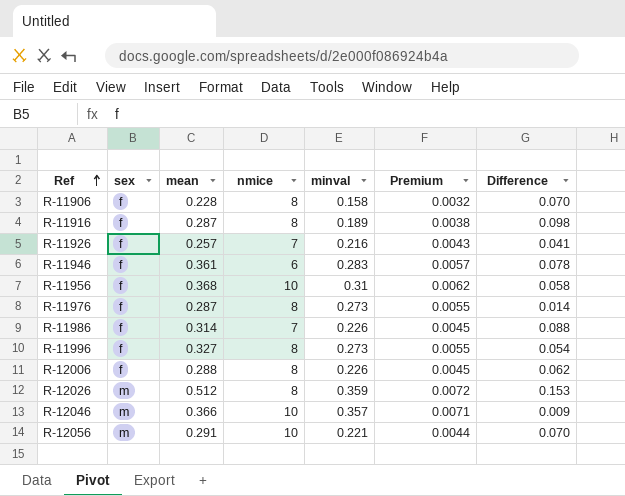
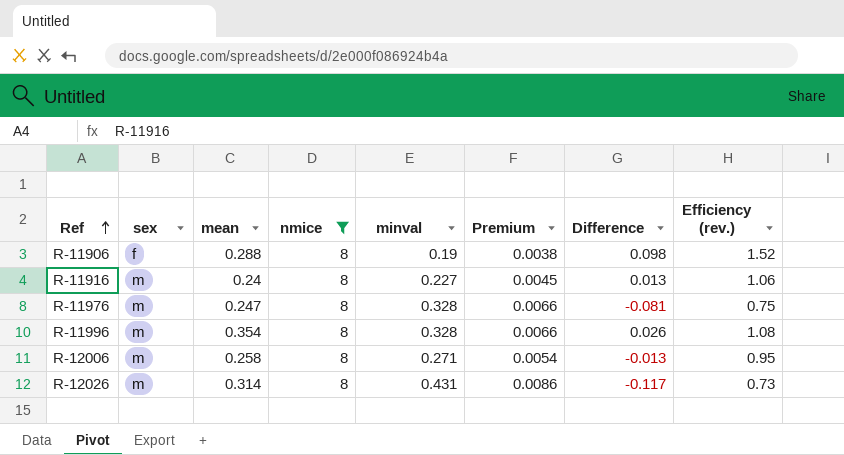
filter: none -> nmice = 8
column Efficiency (rev.) | formula: none -> [mean] / [minval]
R-11906 | mean: 0.228 -> 0.288
R-11906 | minval: 0.158 -> 0.19
R-11906 | Premium: 0.0032 -> 0.0038
R-11906 | Difference: 0.070 -> 0.098
R-11916 | sex: f -> m
R-11916 | mean: 0.287 -> 0.24
R-11916 | minval: 0.189 -> 0.227
R-11916 | Premium: 0.0038 -> 0.0045
R-11916 | Difference: 0.098 -> 0.013
R-11976 | sex: f -> m
R-11976 | mean: 0.287 -> 0.247
R-11976 | minval: 0.273 -> 0.328
R-11976 | Premium: 0.0055 -> 0.0066
R-11976 | Difference: 0.014 -> -0.081
R-11996 | sex: f -> m
R-11996 | mean: 0.327 -> 0.354
R-11996 | minval: 0.273 -> 0.328
R-11996 | Premium: 0.0055 -> 0.0066
R-11996 | Difference: 0.054 -> 0.026
R-12006 | sex: f -> m
R-12006 | mean: 0.288 -> 0.258
R-12006 | minval: 0.226 -> 0.271
R-12006 | Premium: 0.0045 -> 0.0054
R-12006 | Difference: 0.062 -> -0.013
R-12026 | mean: 0.512 -> 0.314
R-12026 | minval: 0.359 -> 0.431
R-12026 | Premium: 0.0072 -> 0.0086
R-12026 | Difference: 0.153 -> -0.117

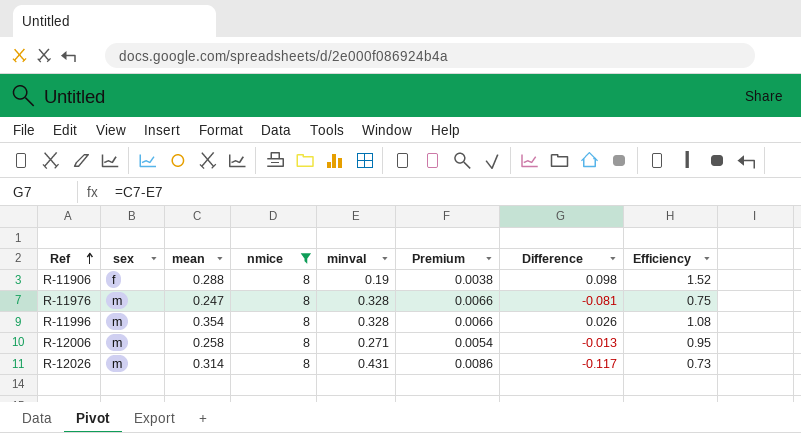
column name: Efficiency (rev.) -> Efficiency
row R-11916: m | 0.24 | 8 | 0.227 | 0.0045 | 0.013 | 1.06 -> none

